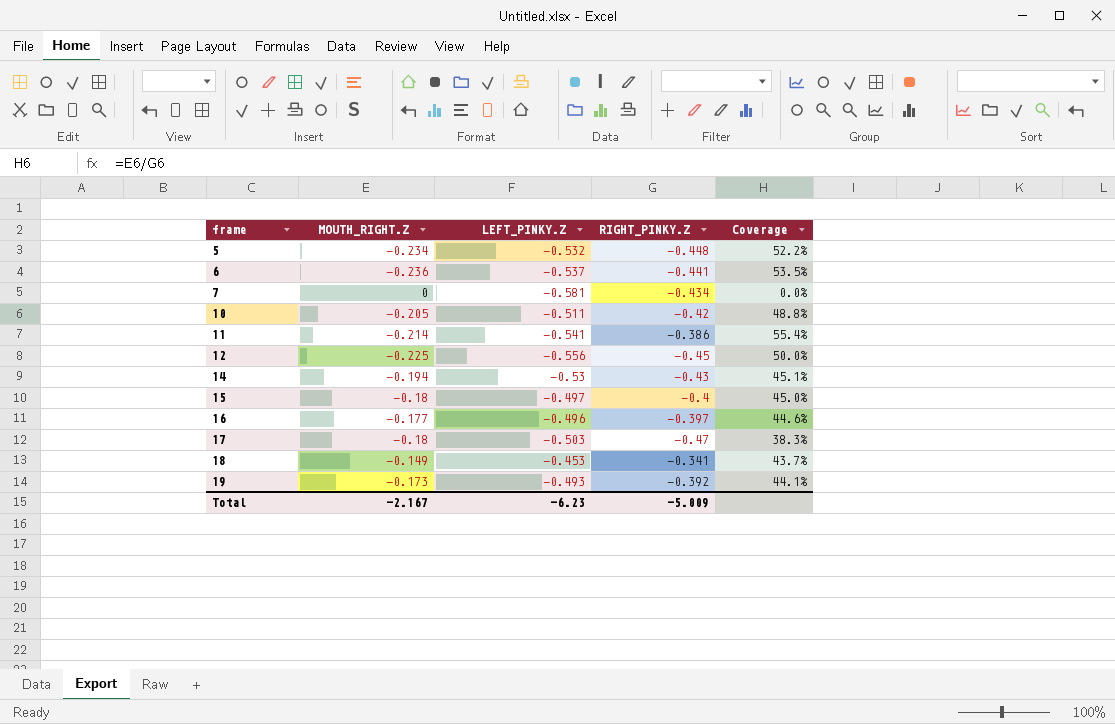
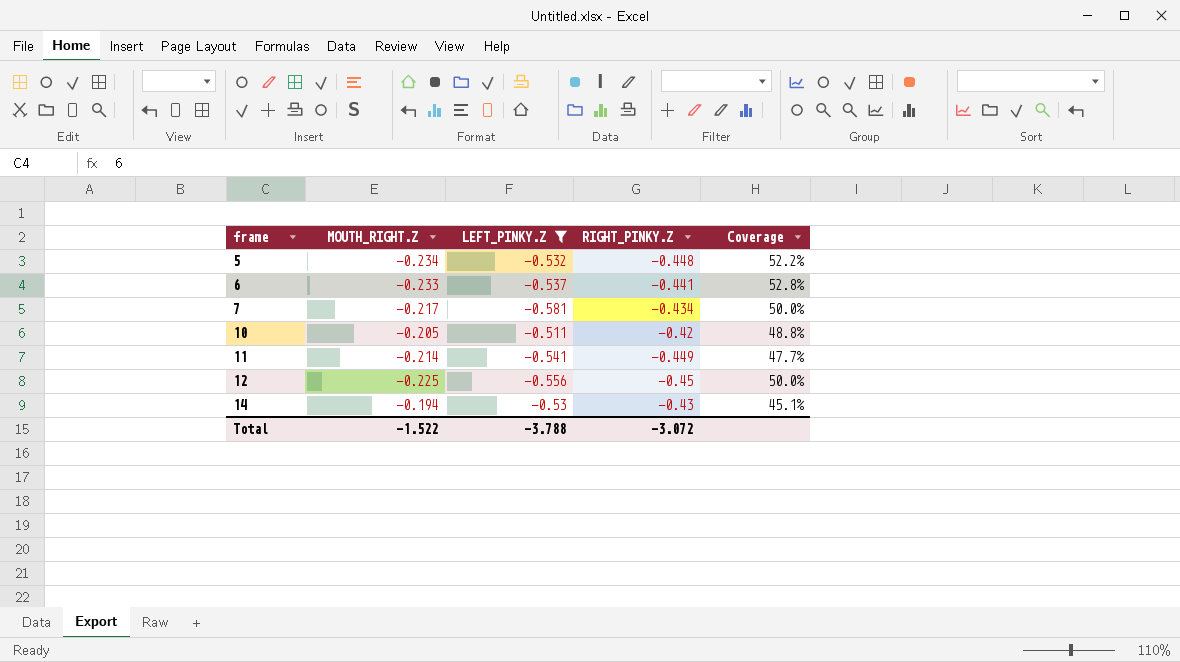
filter: none -> LEFT_PINKY.Z <= -0.511
6 | MOUTH_RIGHT.Z: -0.236 -> -0.233
6 | Coverage: 53.5% -> 52.8%
7 | MOUTH_RIGHT.Z: 0 -> -0.217
7 | Coverage: 0.0% -> 50.0%
11 | RIGHT_PINKY.Z: -0.386 -> -0.449
11 | Coverage: 55.4% -> 47.7%
Total | MOUTH_RIGHT.Z: -2.167 -> -1.522
Total | LEFT_PINKY.Z: -6.23 -> -3.788
Total | RIGHT_PINKY.Z: -5.009 -> -3.072

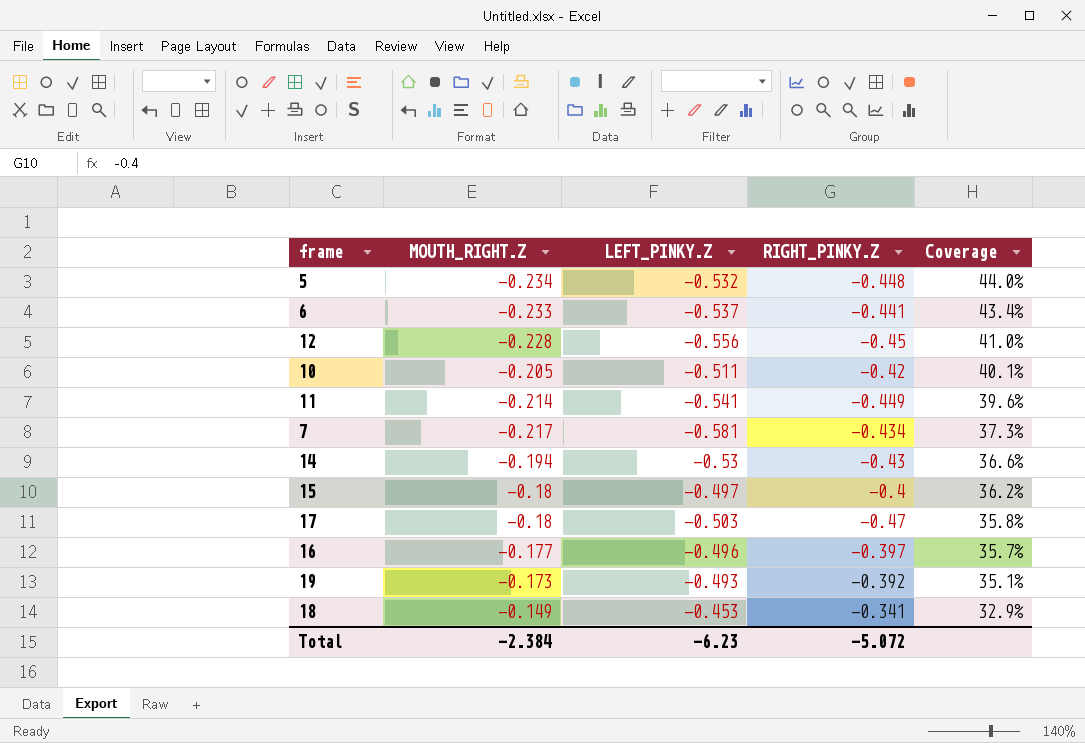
filter: LEFT_PINKY.Z <= -0.511 -> none
row order: frame ascending -> Coverage descending
column Coverage | formula: [MOUTH_RIGHT.Z] / [RIGHT_PINKY.Z] -> [MOUTH_RIGHT.Z] / [LEFT_PINKY.Z]
12 | MOUTH_RIGHT.Z: -0.225 -> -0.228
Total | MOUTH_RIGHT.Z: -1.522 -> -2.384
Total | LEFT_PINKY.Z: -3.788 -> -6.23
Total | RIGHT_PINKY.Z: -3.072 -> -5.072

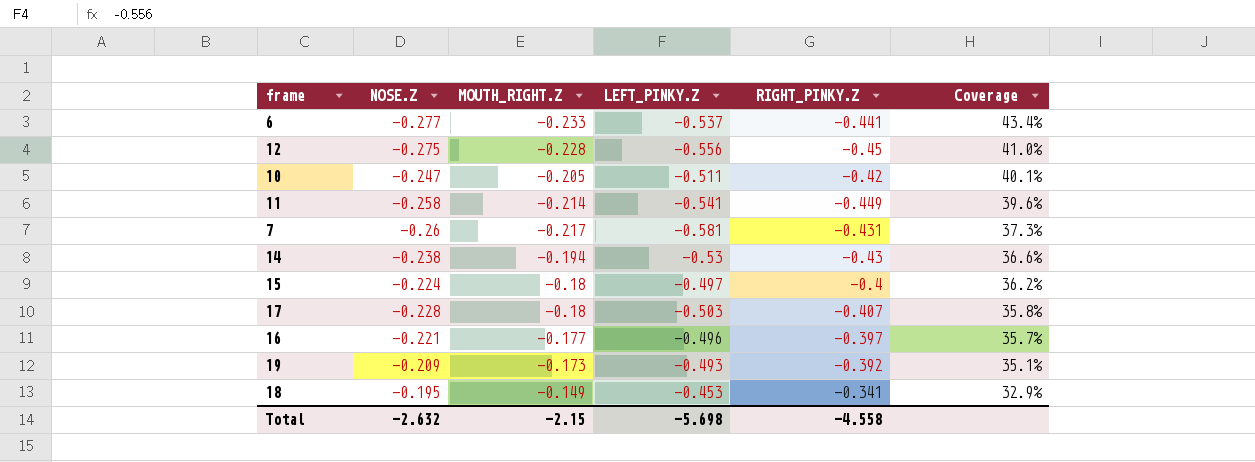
column NOSE.Z | position: none -> 2
row 5: -0.234 | -0.532 | -0.448 | 44.0% -> none
7 | RIGHT_PINKY.Z: -0.434 -> -0.431
17 | RIGHT_PINKY.Z: -0.47 -> -0.407
Total | MOUTH_RIGHT.Z: -2.384 -> -2.15
Total | LEFT_PINKY.Z: -6.23 -> -5.698
Total | RIGHT_PINKY.Z: -5.072 -> -4.558

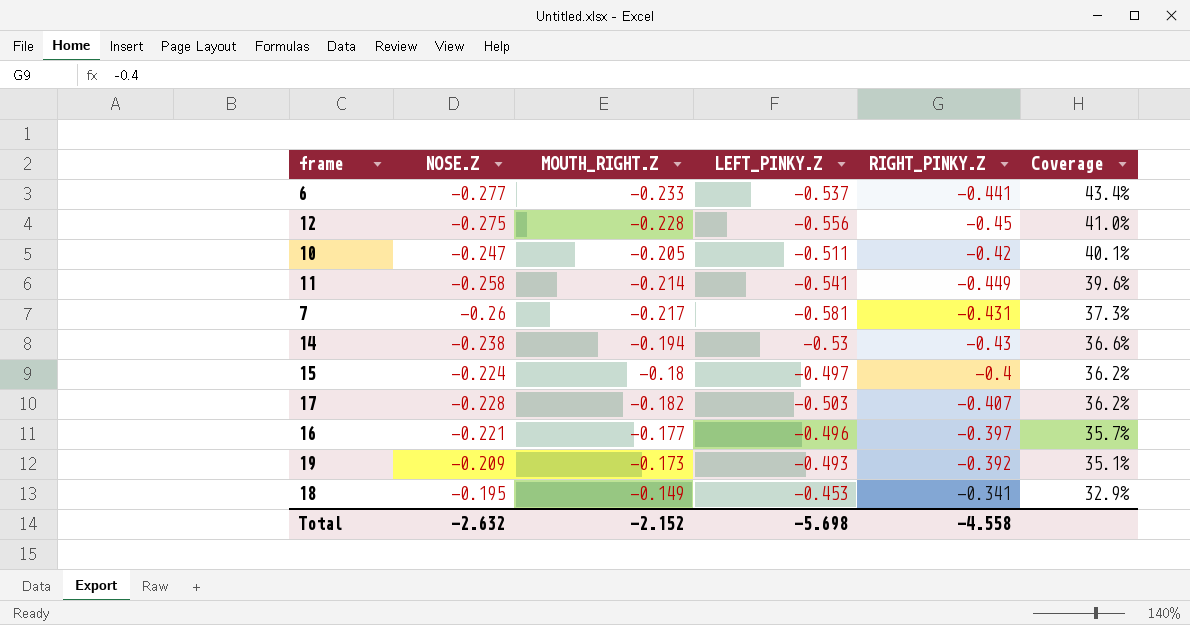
17 | MOUTH_RIGHT.Z: -0.18 -> -0.182
17 | Coverage: 35.8% -> 36.2%
Total | MOUTH_RIGHT.Z: -2.15 -> -2.152

